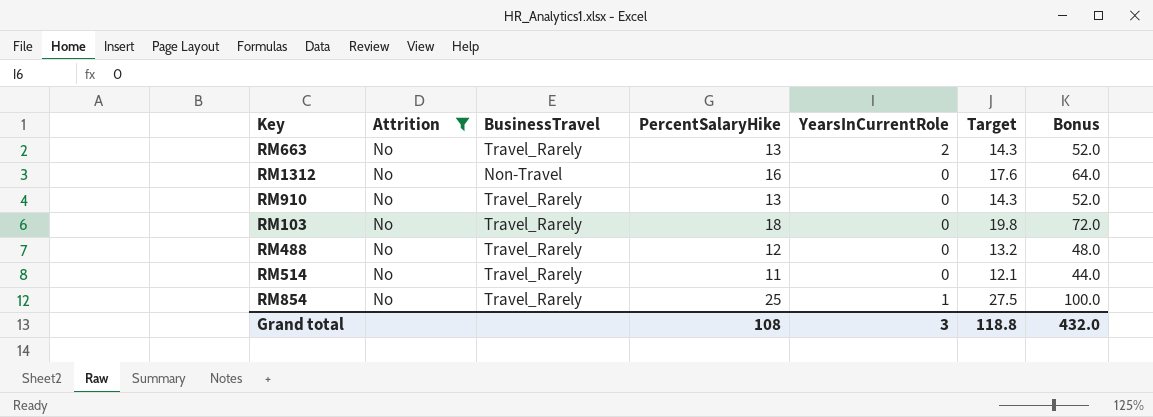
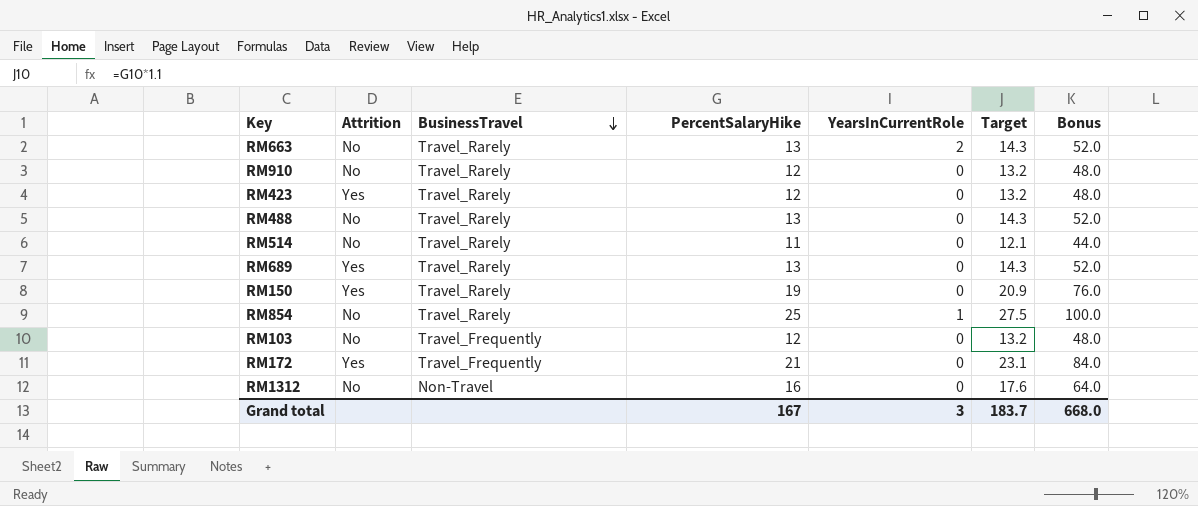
filter: Attrition = No -> none
row order: none -> BusinessTravel descending
RM910 | PercentSalaryHike: 13 -> 12
RM910 | Target: 14.3 -> 13.2
RM910 | Bonus: 52.0 -> 48.0
RM488 | PercentSalaryHike: 12 -> 13
RM488 | Target: 13.2 -> 14.3
RM488 | Bonus: 48.0 -> 52.0
RM103 | BusinessTravel: Travel_Rarely -> Travel_Frequently
RM103 | PercentSalaryHike: 18 -> 12
RM103 | Target: 19.8 -> 13.2
RM103 | Bonus: 72.0 -> 48.0
Grand total | PercentSalaryHike: 108 -> 167
Grand total | Target: 118.8 -> 183.7
Grand total | Bonus: 432.0 -> 668.0

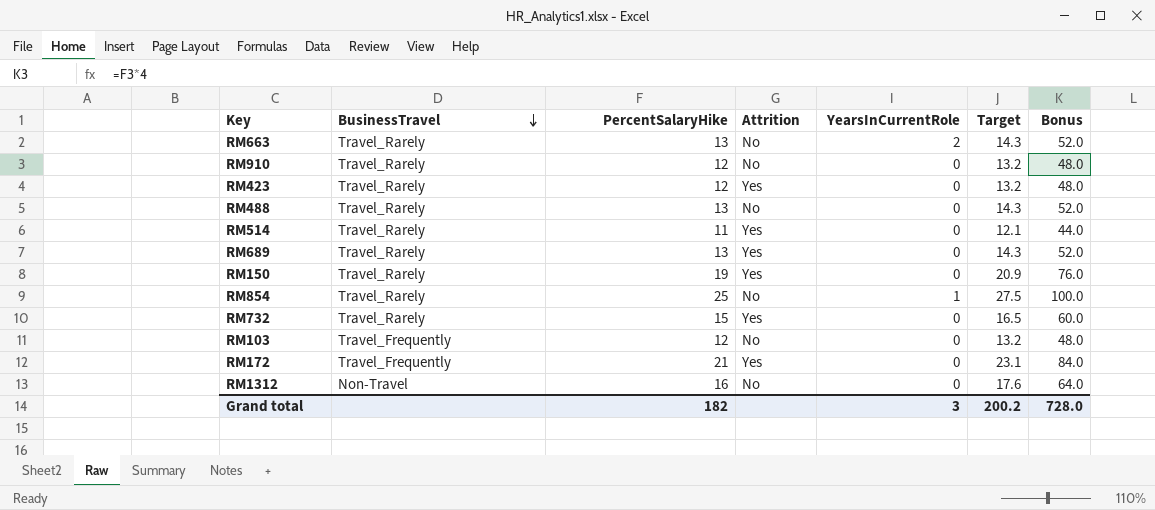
column Attrition | position: 2 -> 4
RM514 | Attrition: No -> Yes
row RM732: none -> Travel_Rarely | 15 | Yes | 0 | 16.5 | 60.0
Grand total | PercentSalaryHike: 167 -> 182
Grand total | Target: 183.7 -> 200.2
Grand total | Bonus: 668.0 -> 728.0

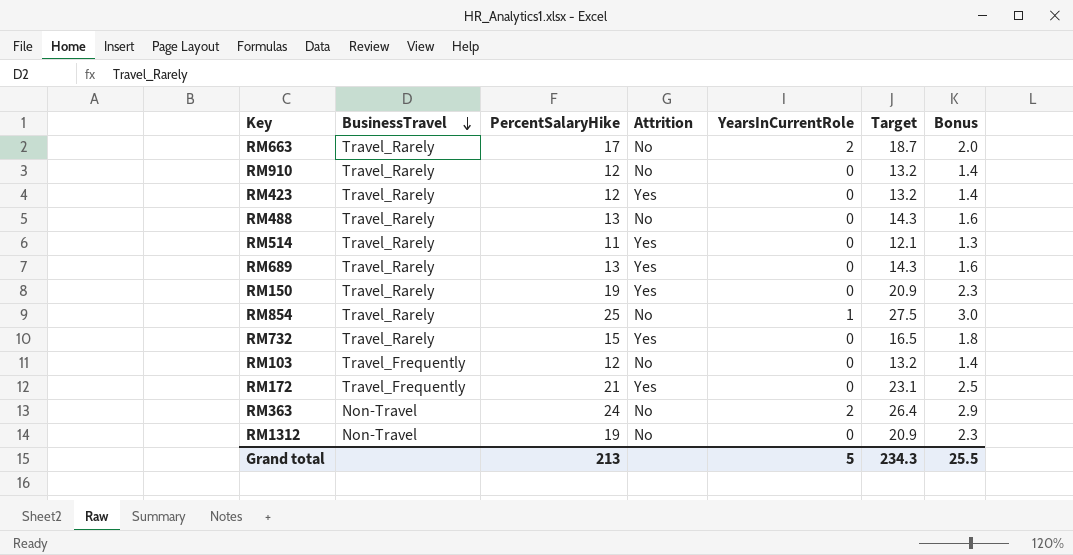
column Bonus | formula: [PercentSalaryHike] * 4 -> [PercentSalaryHike] * 0.12
RM663 | PercentSalaryHike: 13 -> 17
RM663 | Target: 14.3 -> 18.7
row RM363: none -> Non-Travel | 24 | No | 2 | 26.4 | 2.9
RM1312 | PercentSalaryHike: 16 -> 19
RM1312 | Target: 17.6 -> 20.9
Grand total | PercentSalaryHike: 182 -> 213
Grand total | YearsInCurrentRole: 3 -> 5
Grand total | Target: 200.2 -> 234.3
Grand total | Bonus: 728.0 -> 25.5

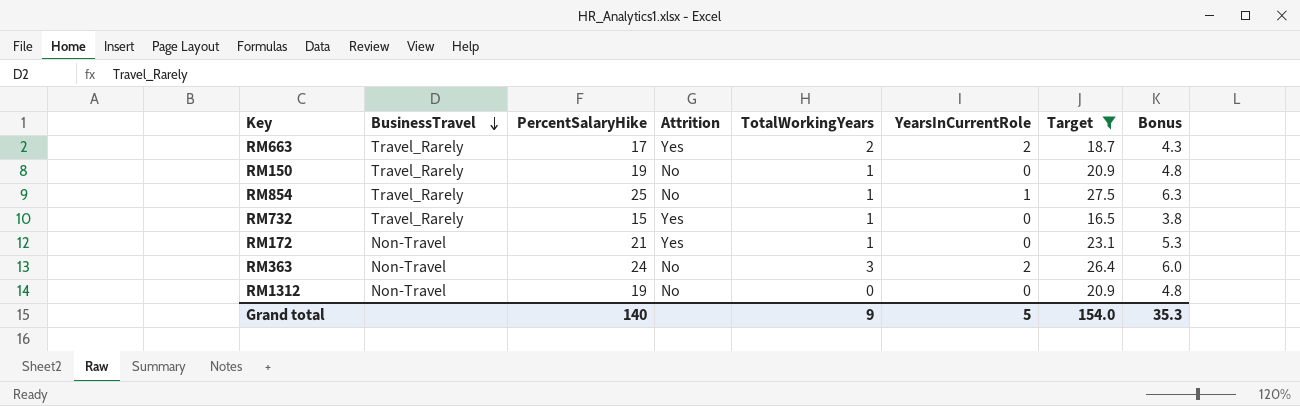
filter: none -> Target >= 16.5
column TotalWorkingYears | position: none -> 5
column Bonus | formula: [PercentSalaryHike] * 0.12 -> [PercentSalaryHike] * 0.25
RM663 | Attrition: No -> Yes
RM150 | Attrition: Yes -> No
RM172 | BusinessTravel: Travel_Frequently -> Non-Travel
Grand total | PercentSalaryHike: 213 -> 140
Grand total | Target: 234.3 -> 154.0
Grand total | Bonus: 25.5 -> 35.3

